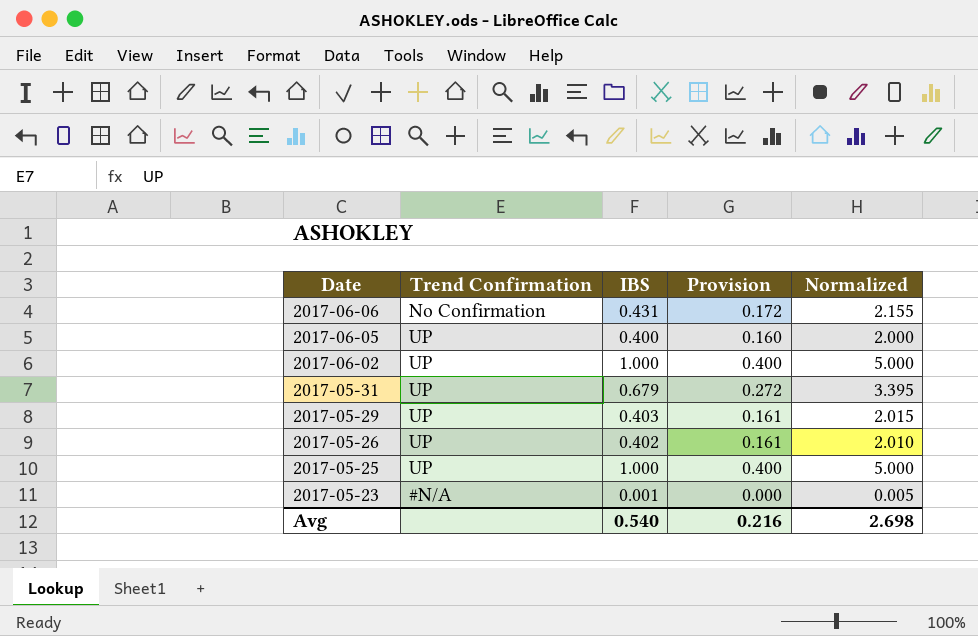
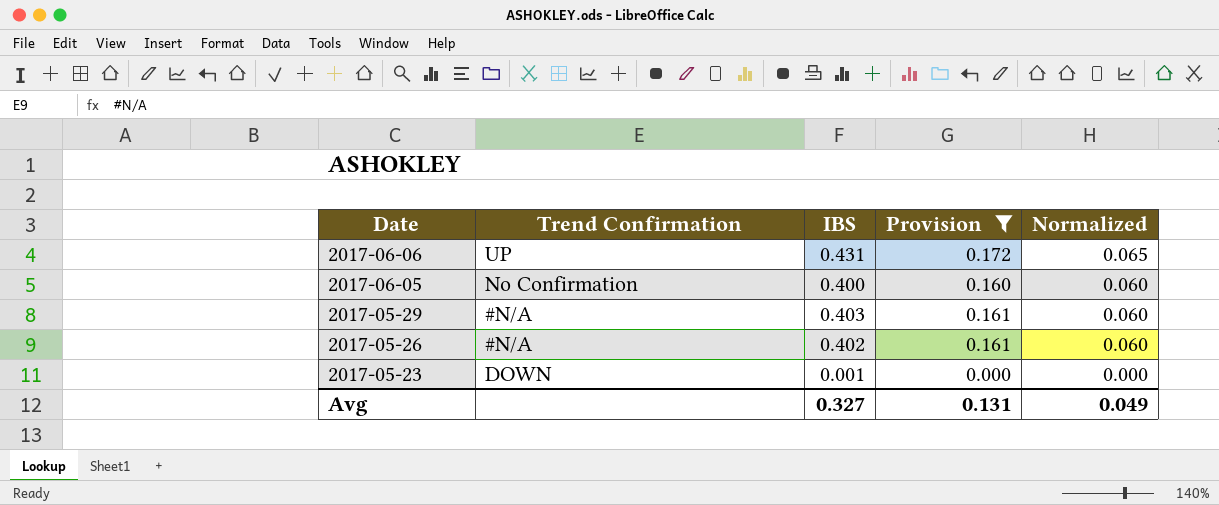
filter: none -> Provision <= 0.172
column Normalized | formula: [IBS] * 5 -> [IBS] * 0.15
2017-06-06 | Trend Confirmation: No Confirmation -> UP
2017-06-05 | Trend Confirmation: UP -> No Confirmation
2017-05-29 | Trend Confirmation: UP -> #N/A
2017-05-26 | Trend Confirmation: UP -> #N/A
2017-05-23 | Trend Confirmation: #N/A -> DOWN
Avg | IBS: 0.540 -> 0.327
Avg | Provision: 0.216 -> 0.131
Avg | Normalized: 2.698 -> 0.049

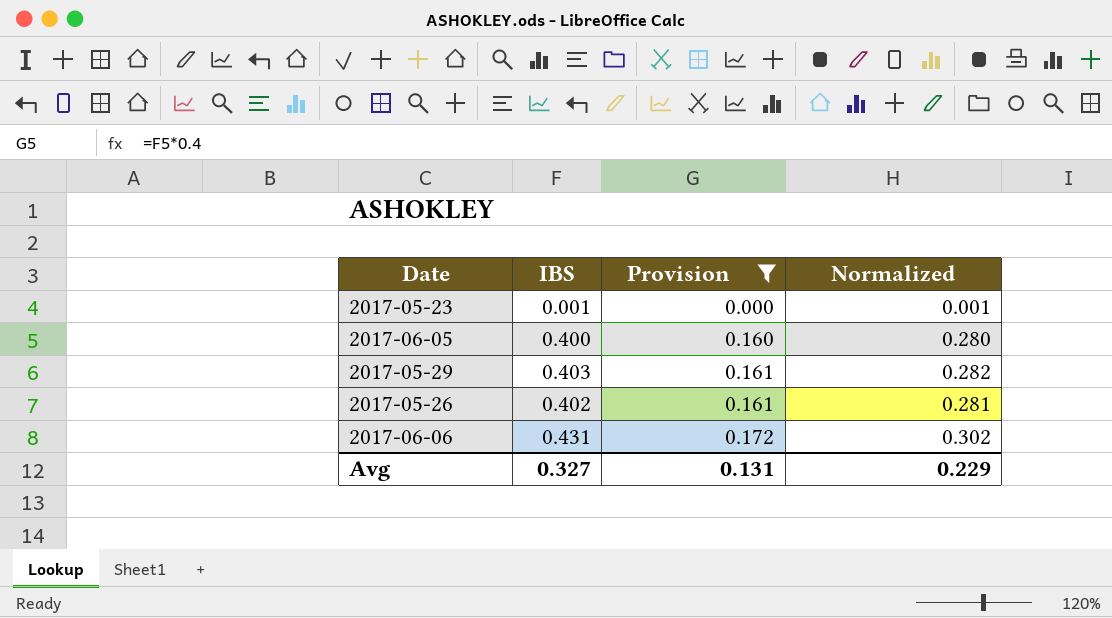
row order: Date descending -> Provision ascending
column Trend Confirmation | position: 2 -> none
column Normalized | formula: [IBS] * 0.15 -> [IBS] * 0.7
Avg | Normalized: 0.049 -> 0.229

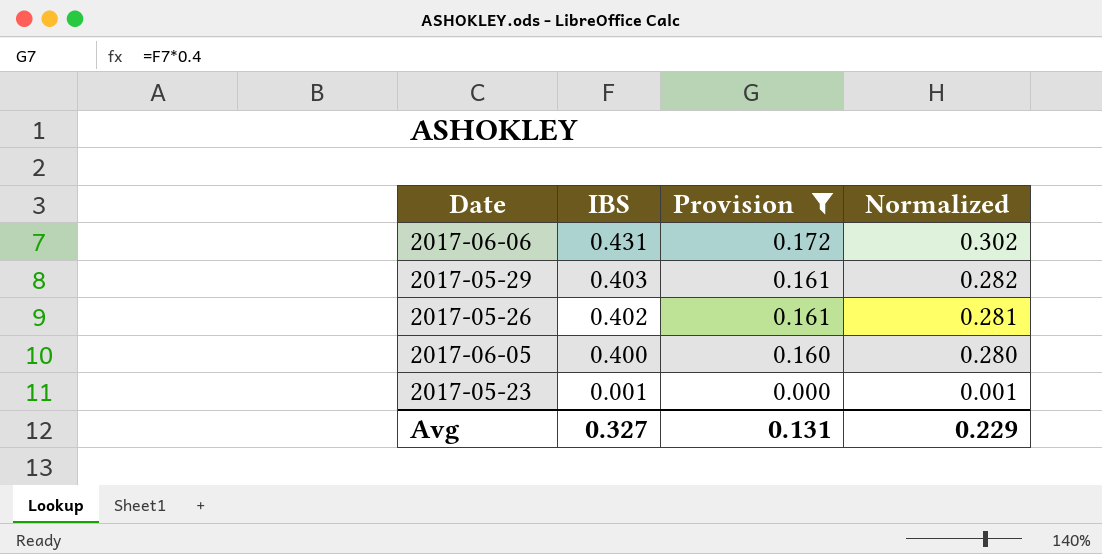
row order: Provision ascending -> IBS descending

